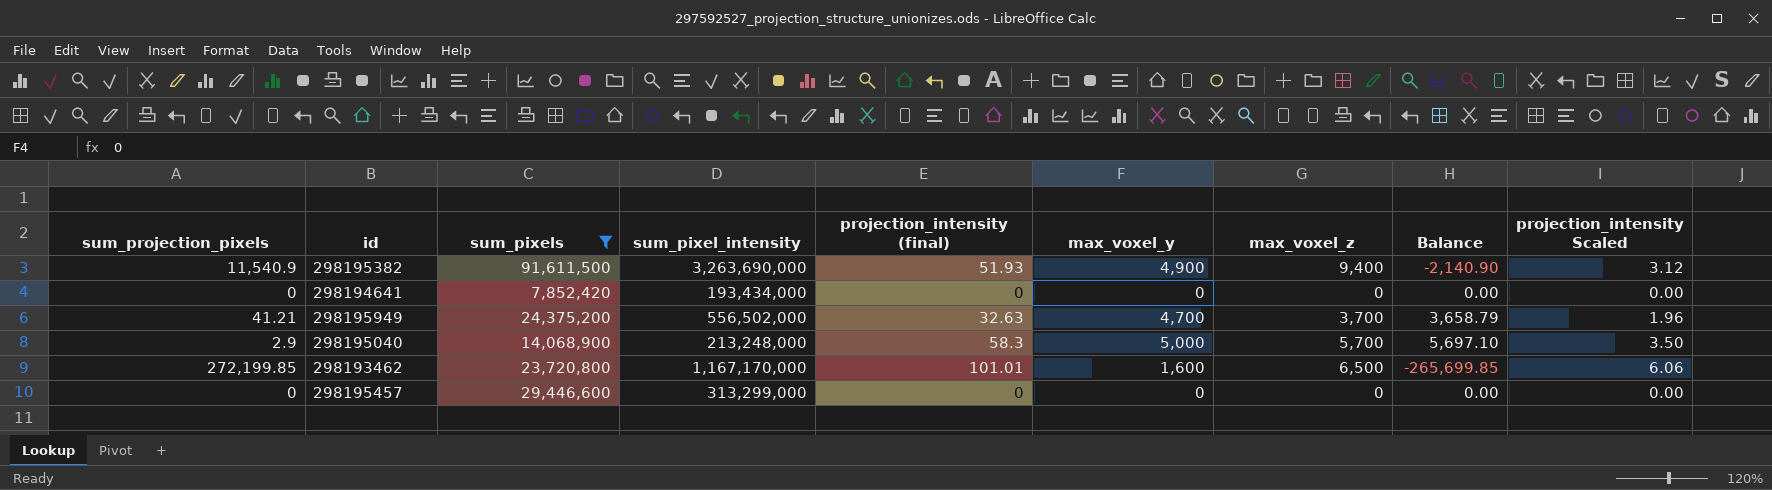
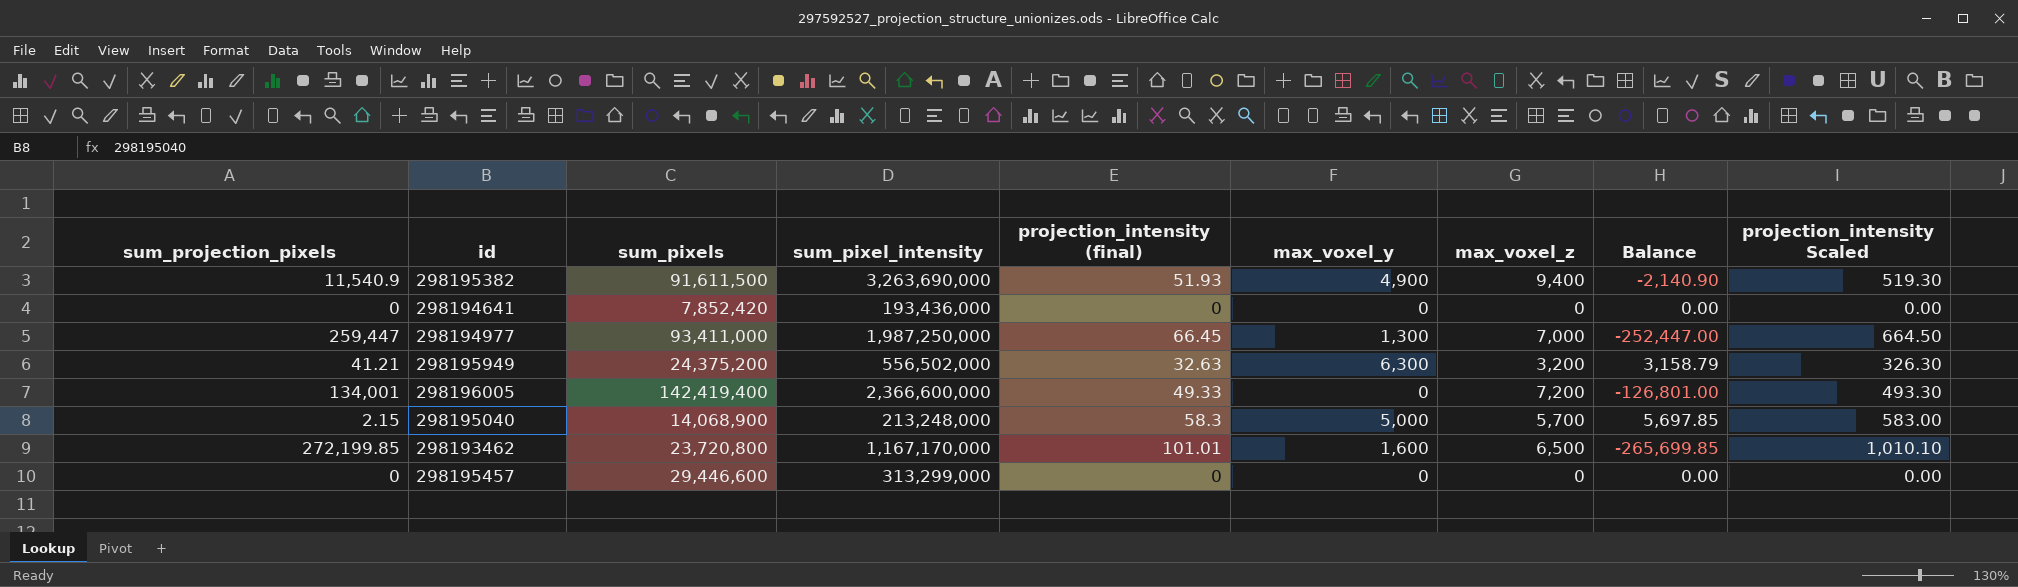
filter: sum_pixels <= 91,611,500 -> none
column projection_intensity Scaled | formula: [projection_intensity (final)] * 0.06 -> [projection_intensity (final)] * 10
298194641 | sum_pixel_intensity: 193,434,000 -> 193,436,000
298195949 | max_voxel_y: 4,700 -> 6,300
298195949 | max_voxel_z: 3,700 -> 3,200
298195949 | Balance: 3,658.79 -> 3,158.79
298195040 | sum_projection_pixels: 2.9 -> 2.15
298195040 | Balance: 5,697.10 -> 5,697.85

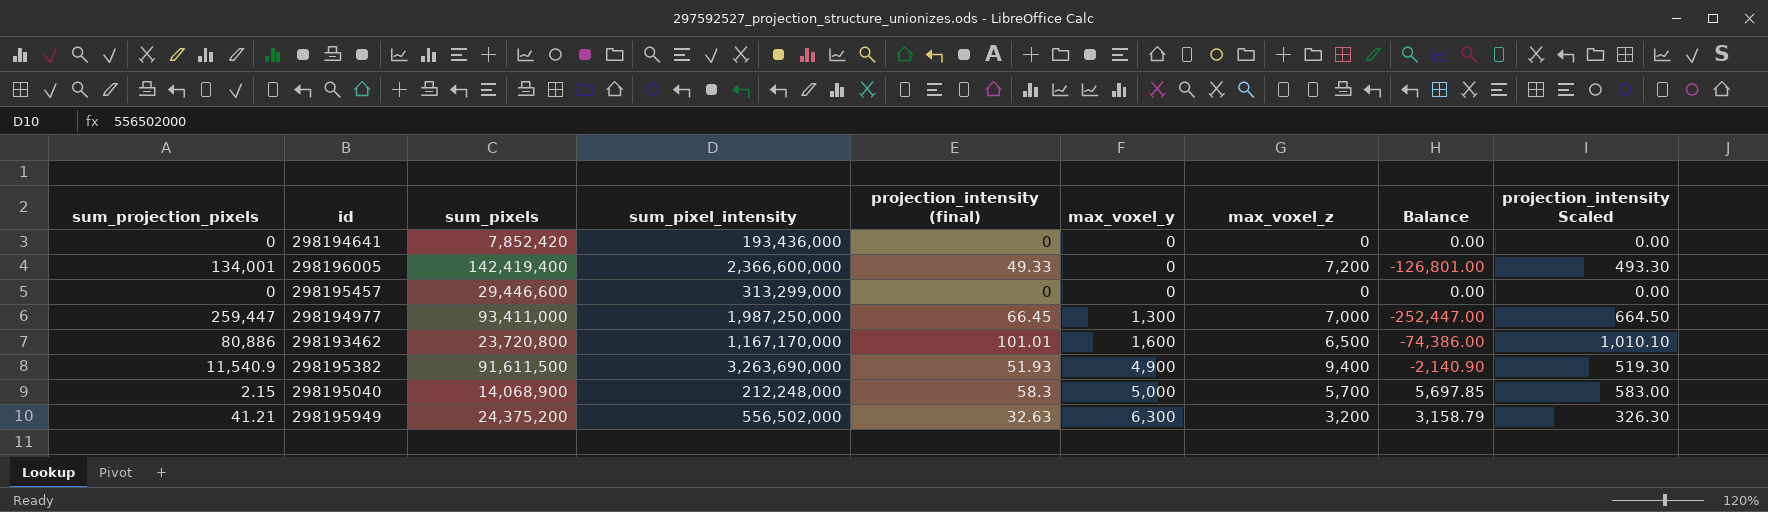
row order: none -> max_voxel_y ascending
298193462 | sum_projection_pixels: 272,199.85 -> 80,886
298193462 | Balance: -265,699.85 -> -74,386.00
298195040 | sum_pixel_intensity: 213,248,000 -> 212,248,000

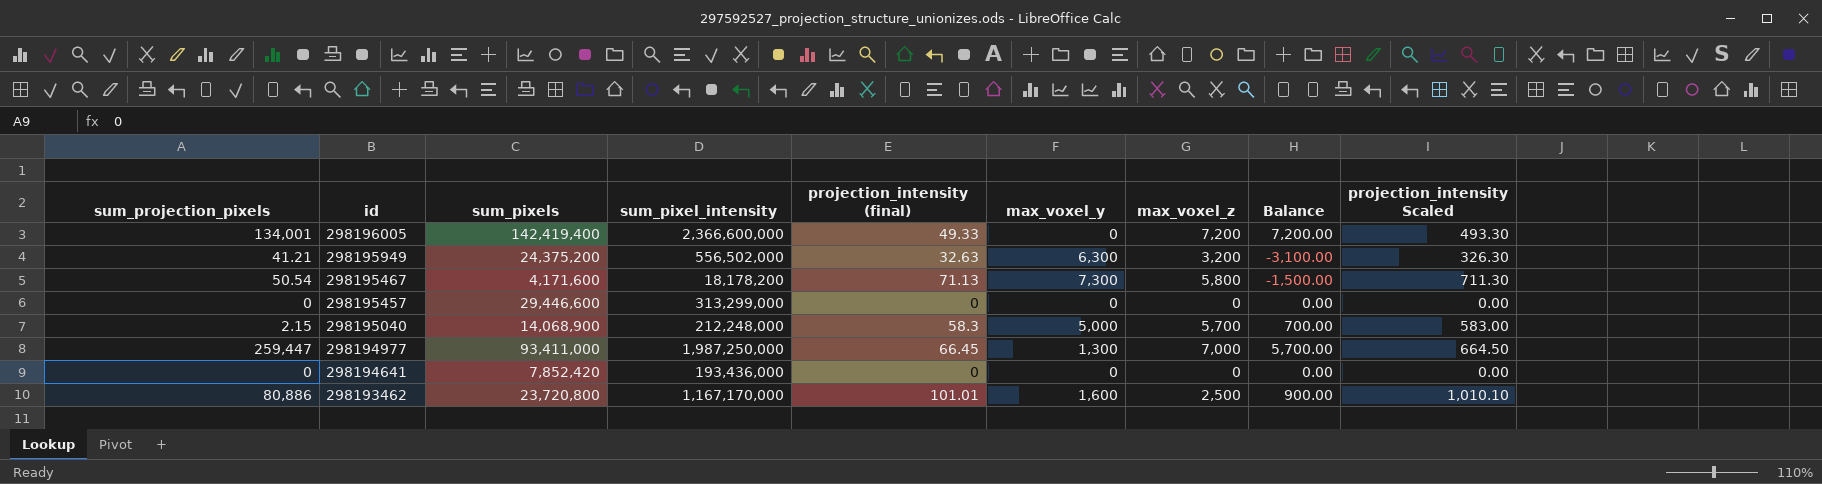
row order: max_voxel_y ascending -> id descending
column Balance | formula: [max_voxel_z] - [sum_projection_pixels] -> [max_voxel_z] - [max_voxel_y]
row 298195382: 11,540.9 | 91,611,500 | 3,263,690,000 | 51.93 | 4,900 | 9,400 | -2,140.90 | 519.30 -> none
row 298195467: none -> 50.54 | 4,171,600 | 18,178,200 | 71.13 | 7,300 | 5,800 | -1,500.00 | 711.30
298193462 | max_voxel_z: 6,500 -> 2,500

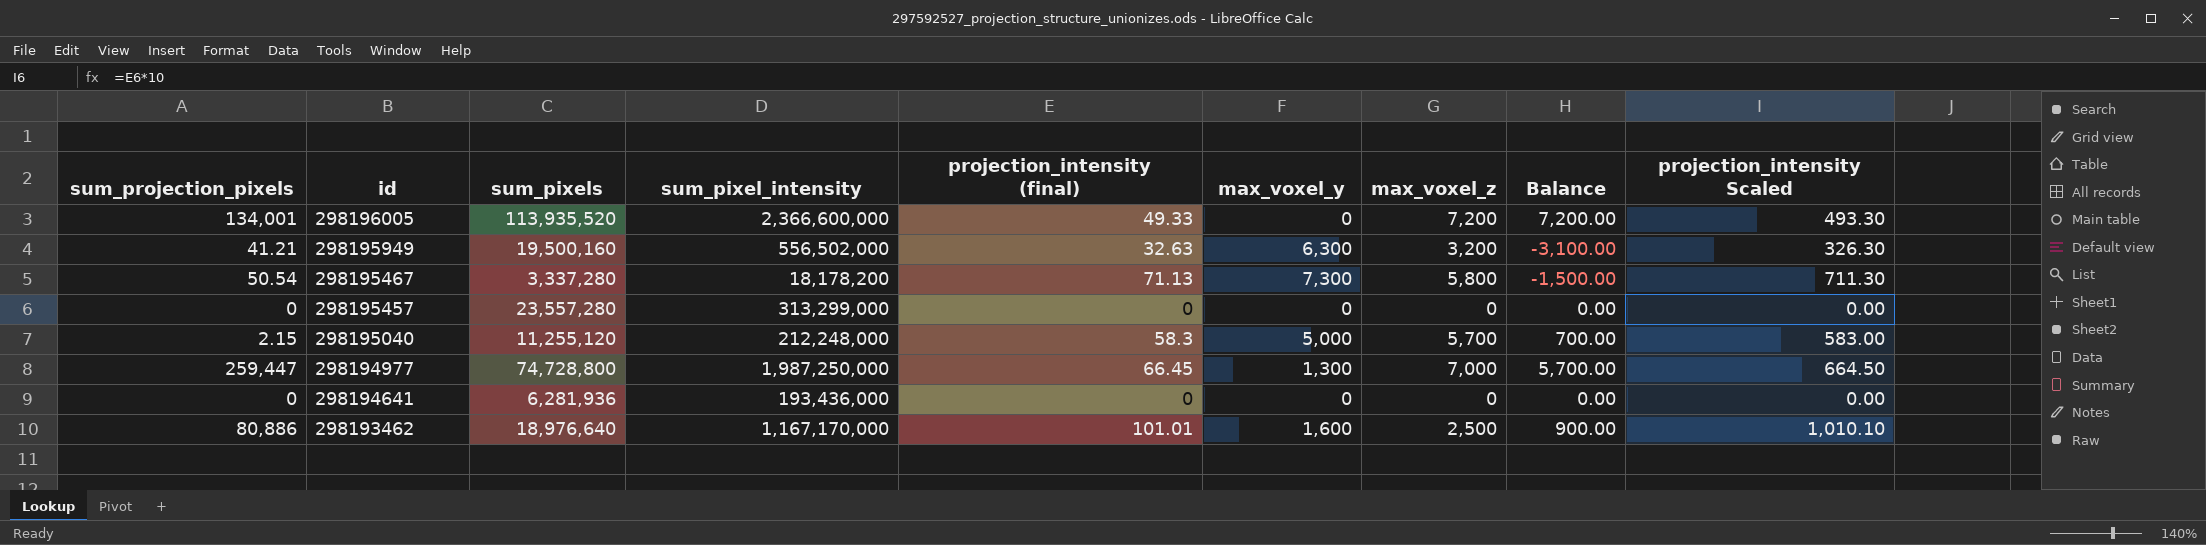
298196005 | sum_pixels: 142,419,400 -> 113,935,520
298195949 | sum_pixels: 24,375,200 -> 19,500,160
298195467 | sum_pixels: 4,171,600 -> 3,337,280
298195457 | sum_pixels: 29,446,600 -> 23,557,280
298195040 | sum_pixels: 14,068,900 -> 11,255,120
298194977 | sum_pixels: 93,411,000 -> 74,728,800
298194641 | sum_pixels: 7,852,420 -> 6,281,936
298193462 | sum_pixels: 23,720,800 -> 18,976,640

